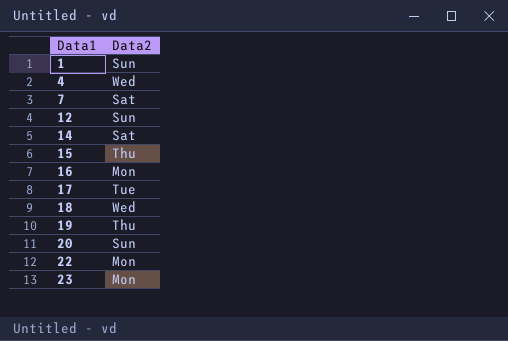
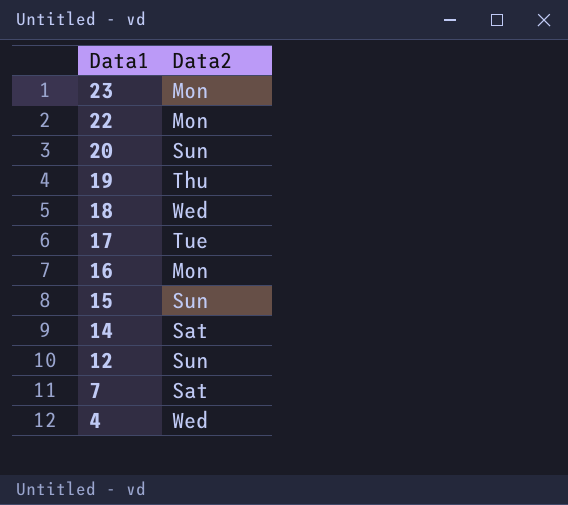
row order: Data1 ascending -> Data1 descending
row 1: Sun -> none
15 | Data2: Thu -> Sun

